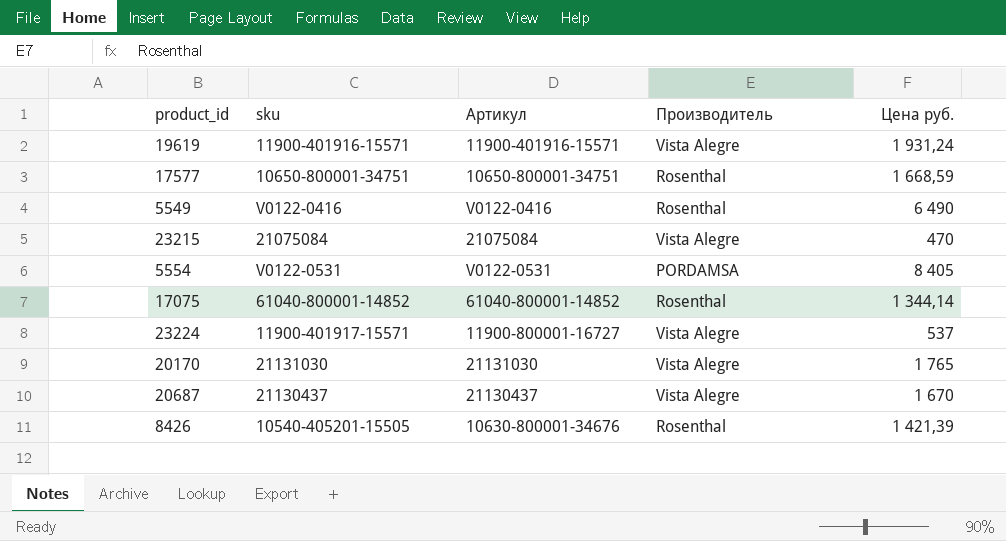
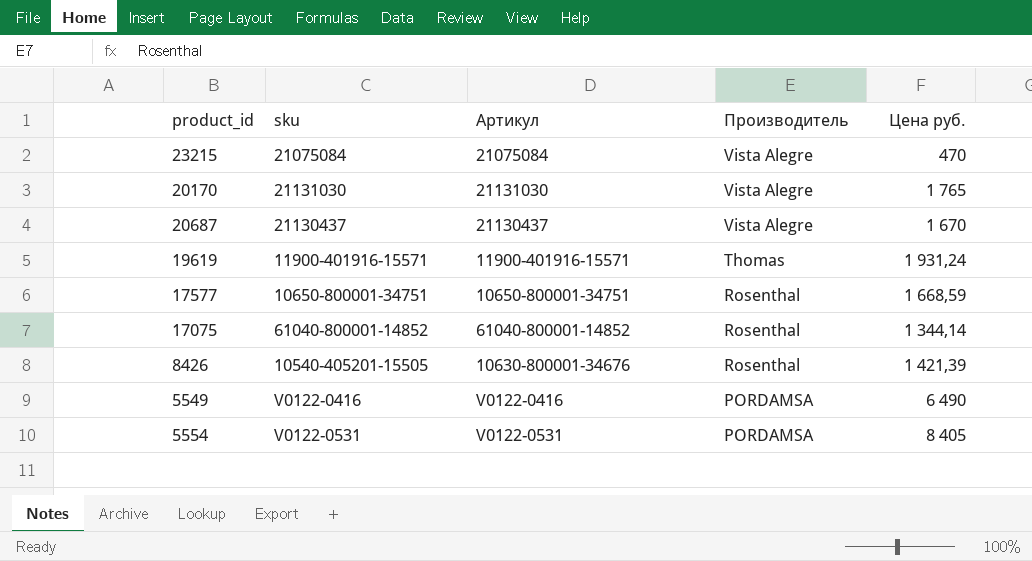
row order: none -> Производитель descending
row 23224: 11900-401917-15571 | 11900-800001-16727 | Vista Alegre | 537 -> none
19619 | Производитель: Vista Alegre -> Thomas
5549 | Производитель: Rosenthal -> PORDAMSA

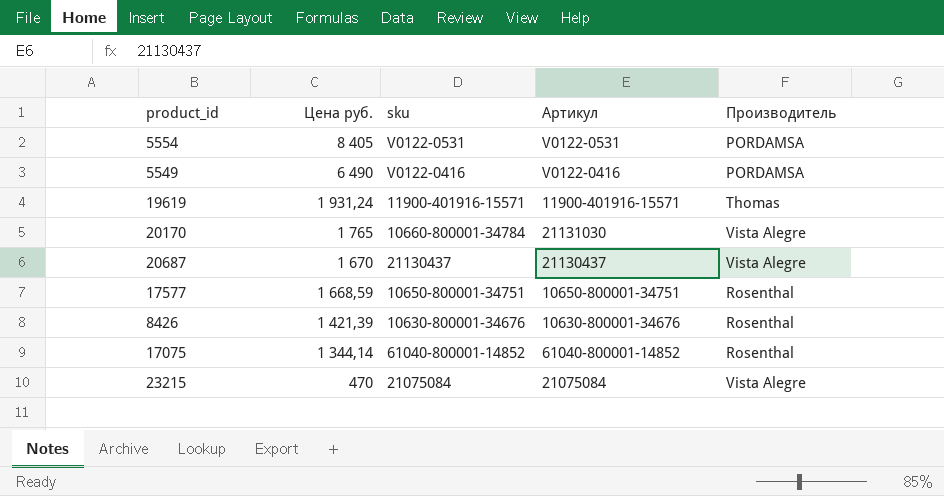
row order: Производитель descending -> Цена руб. descending
column Цена руб. | position: 5 -> 2
20170 | sku: 21131030 -> 10660-800001-34784
8426 | sku: 10540-405201-15505 -> 10630-800001-34676

